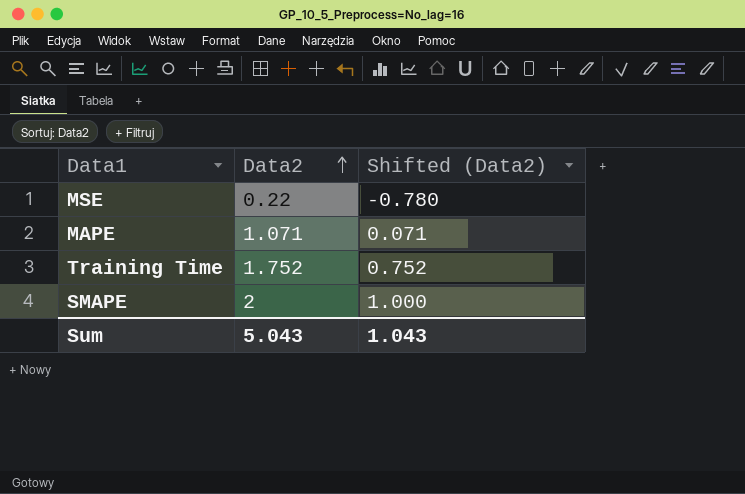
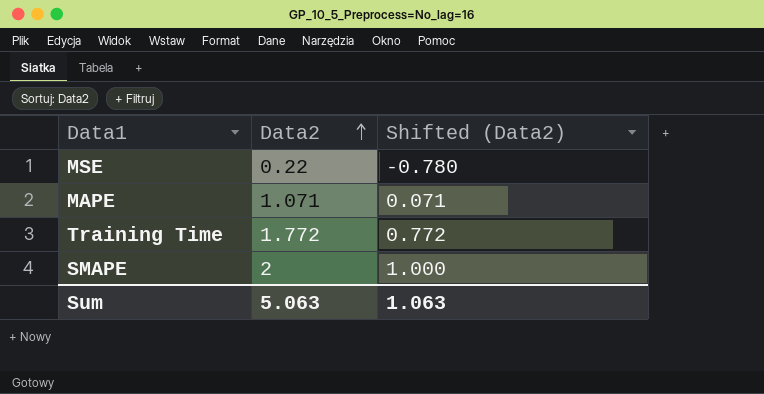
Training Time | Data2: 1.752 -> 1.772
Training Time | Shifted (Data2): 0.752 -> 0.772
Sum | Data2: 5.043 -> 5.063
Sum | Shifted (Data2): 1.043 -> 1.063

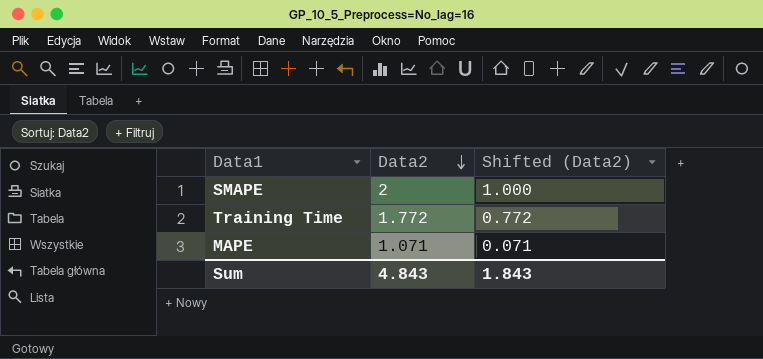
row order: Data2 ascending -> Data2 descending
row MSE: 0.22 | -0.780 -> none
Sum | Data2: 5.063 -> 4.843
Sum | Shifted (Data2): 1.063 -> 1.843

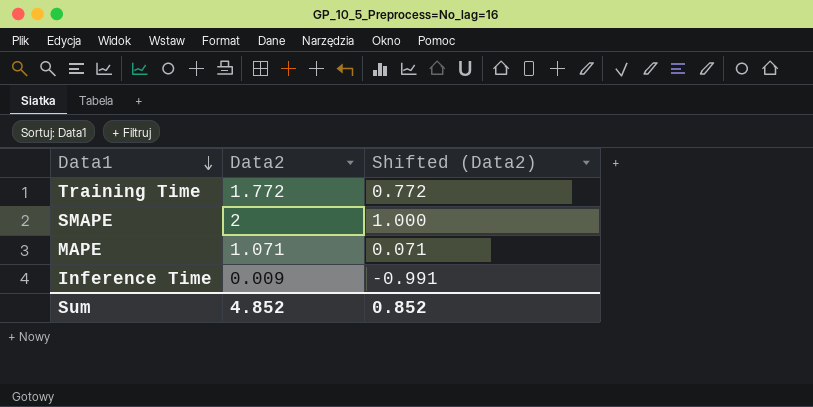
row order: Data2 descending -> Data1 descending
row Inference Time: none -> 0.009 | -0.991
Sum | Data2: 4.843 -> 4.852
Sum | Shifted (Data2): 1.843 -> 0.852

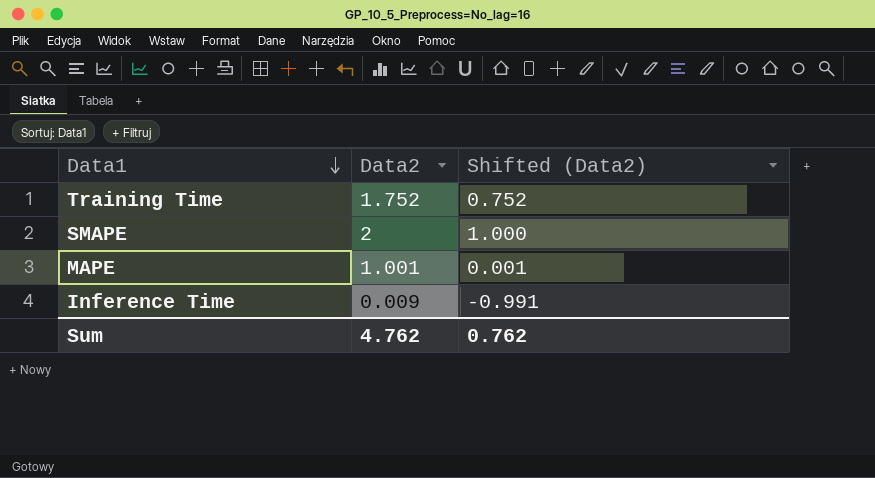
Training Time | Data2: 1.772 -> 1.752
Training Time | Shifted (Data2): 0.772 -> 0.752
MAPE | Data2: 1.071 -> 1.001
MAPE | Shifted (Data2): 0.071 -> 0.001
Sum | Data2: 4.852 -> 4.762
Sum | Shifted (Data2): 0.852 -> 0.762

